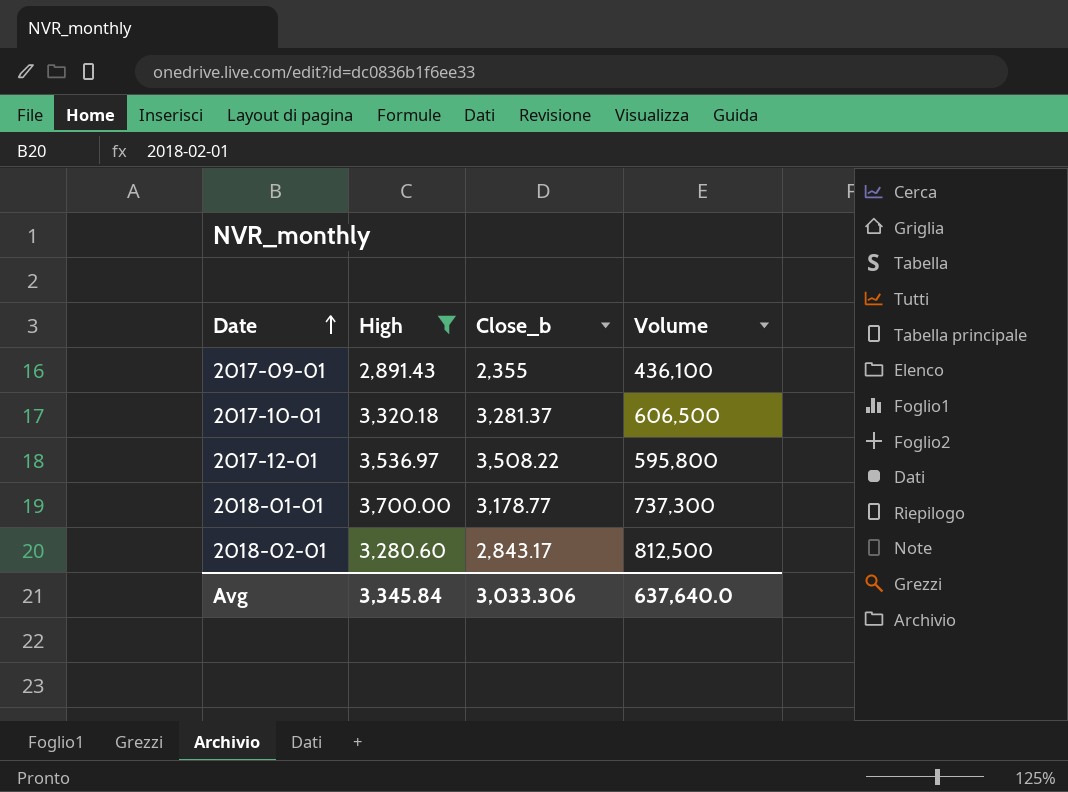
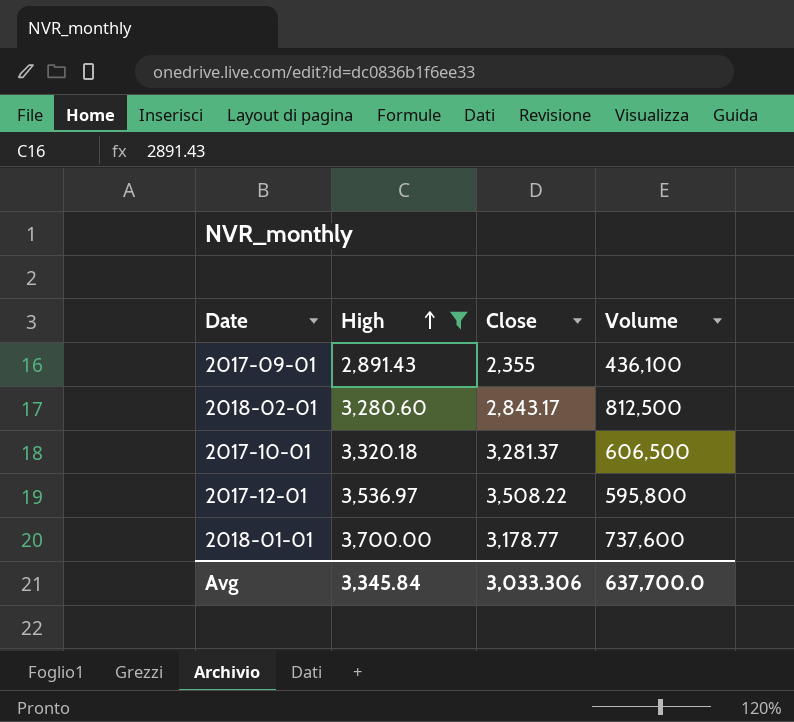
row order: Date ascending -> High ascending
column name: Close_b -> Close
2018-01-01 | Volume: 737,300 -> 737,600
Avg | Volume: 637,640.0 -> 637,700.0

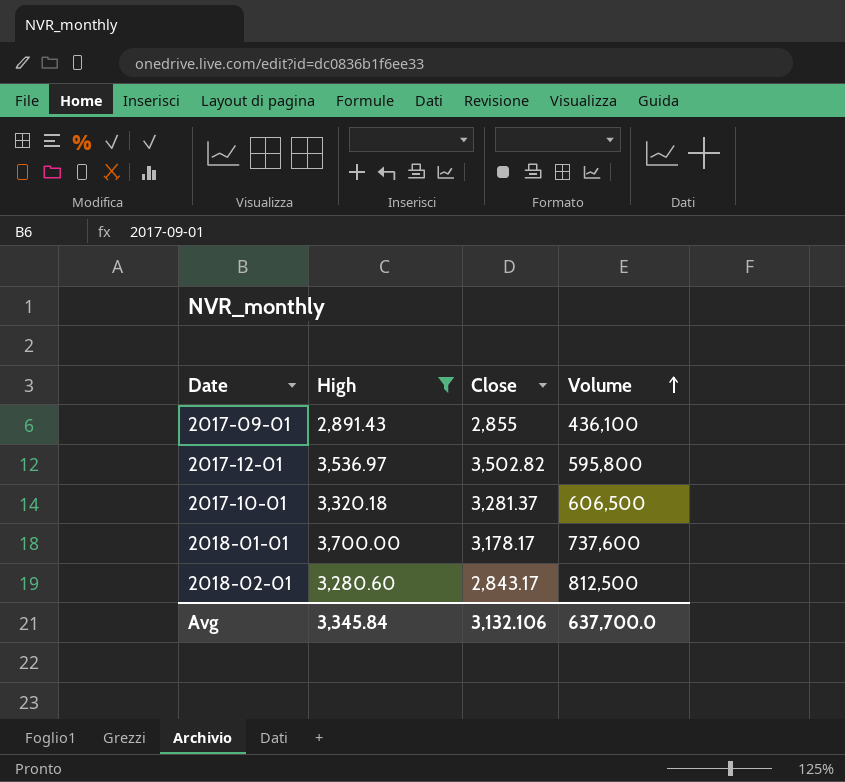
row order: High ascending -> Volume ascending
2017-09-01 | Close: 2,355 -> 2,855
2017-12-01 | Close: 3,508.22 -> 3,502.82
2018-01-01 | Close: 3,178.77 -> 3,178.17
Avg | Close: 3,033.306 -> 3,132.106

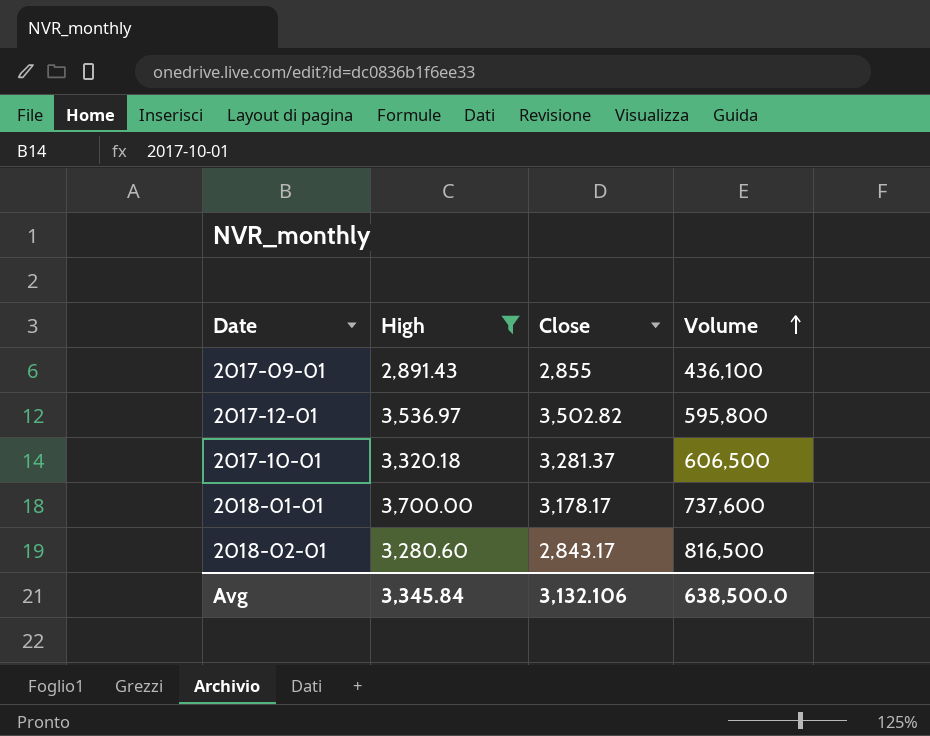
2018-02-01 | Volume: 812,500 -> 816,500
Avg | Volume: 637,700.0 -> 638,500.0

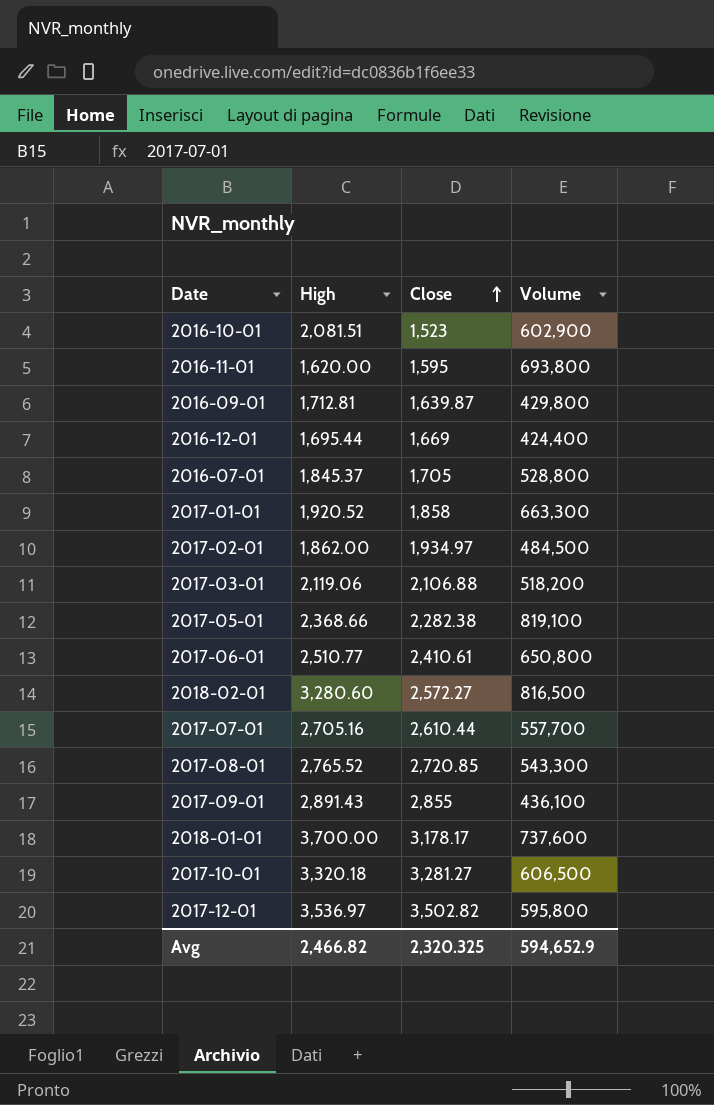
filter: High >= 2,891.43 -> none
row order: Volume ascending -> Close ascending
2018-02-01 | Close: 2,843.17 -> 2,572.27
2017-10-01 | Close: 3,281.37 -> 3,281.27
Avg | High: 3,345.84 -> 2,466.82
Avg | Close: 3,132.106 -> 2,320.325
Avg | Volume: 638,500.0 -> 594,652.9

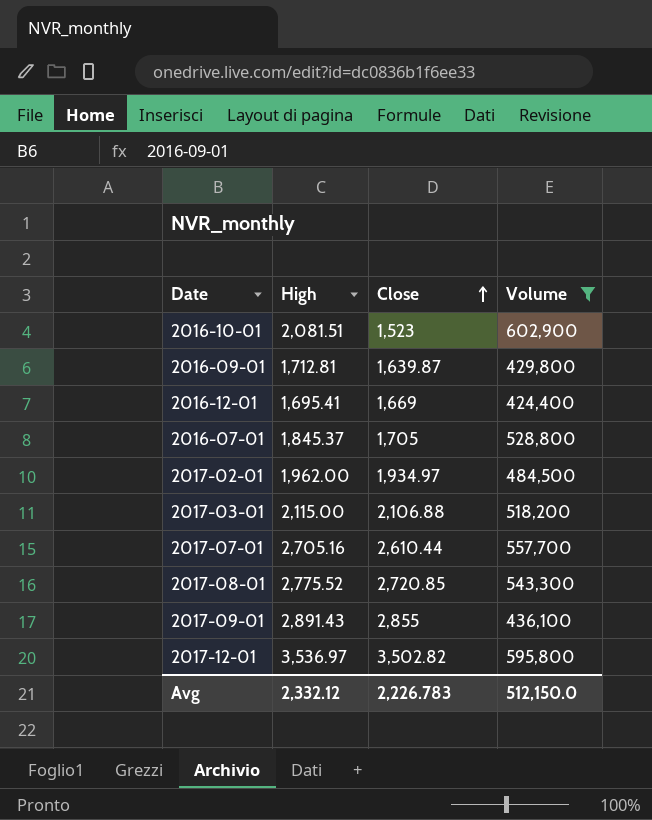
filter: none -> Volume <= 602,900
2016-12-01 | High: 1,695.44 -> 1,695.41
2017-02-01 | High: 1,862.00 -> 1,962.00
2017-03-01 | High: 2,119.06 -> 2,115.00
2017-08-01 | High: 2,765.52 -> 2,775.52
Avg | High: 2,466.82 -> 2,332.12
Avg | Close: 2,320.325 -> 2,226.783
Avg | Volume: 594,652.9 -> 512,150.0

